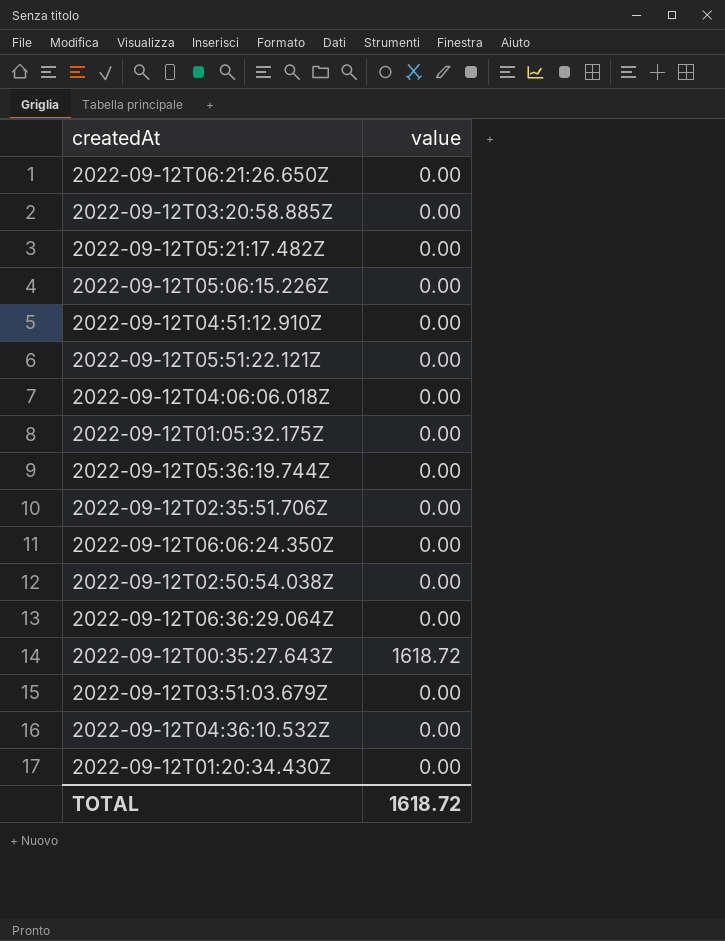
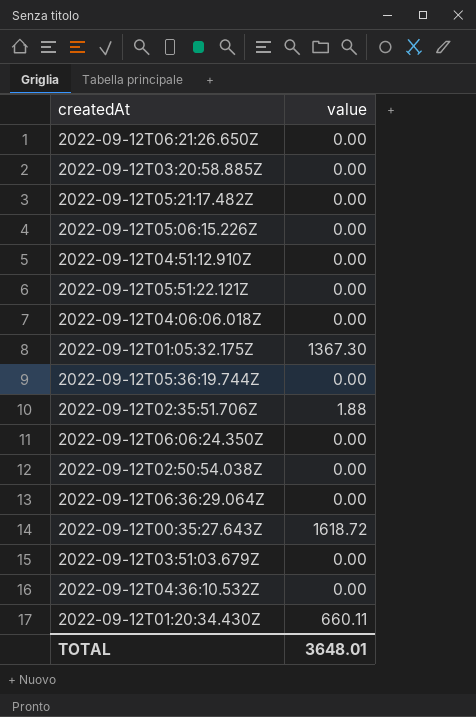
2022-09-12T01:05:32.175Z | value: 0.00 -> 1367.30
2022-09-12T02:35:51.706Z | value: 0.00 -> 1.88
2022-09-12T01:20:34.430Z | value: 0.00 -> 660.11
TOTAL | value: 1618.72 -> 3648.01

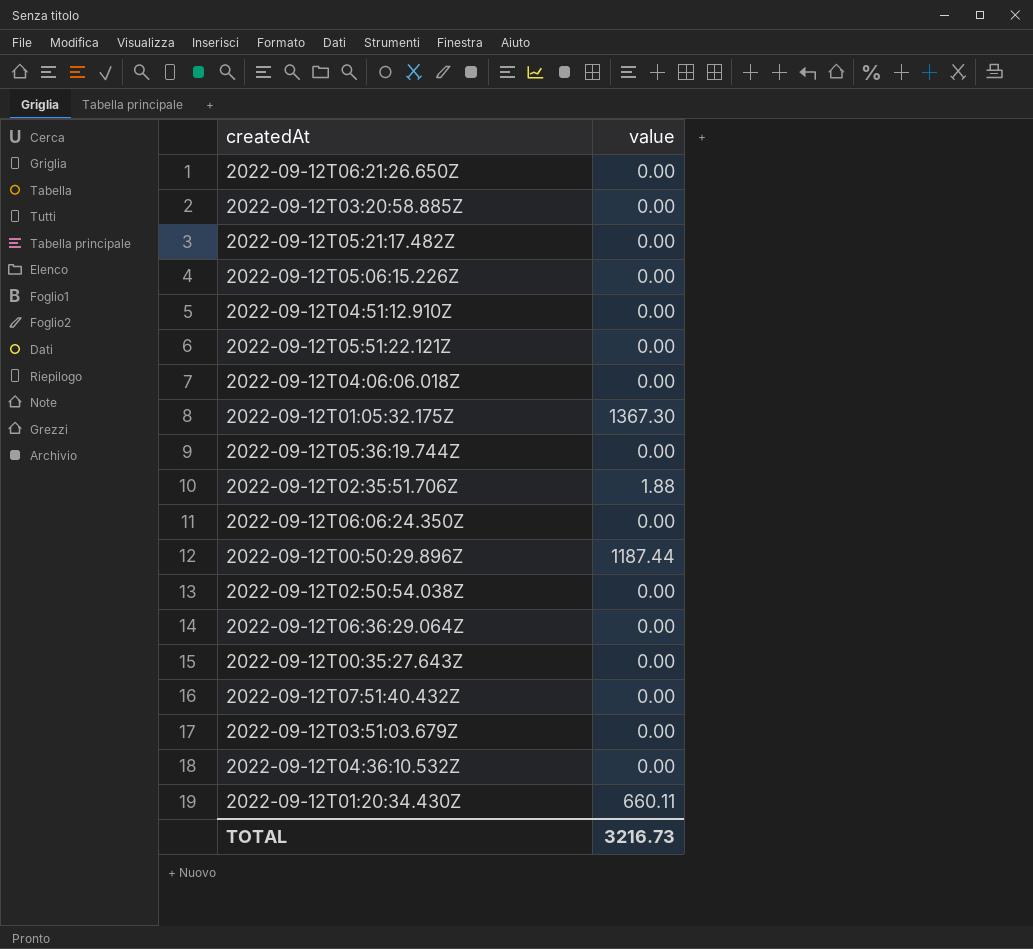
row 2022-09-12T00:50:29.896Z: none -> 1187.44
2022-09-12T00:35:27.643Z | value: 1618.72 -> 0.00
row 2022-09-12T07:51:40.432Z: none -> 0.00
TOTAL | value: 3648.01 -> 3216.73

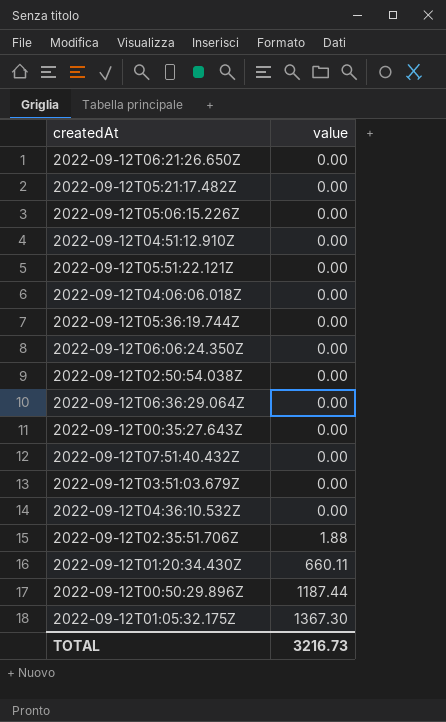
row order: none -> value ascending
row 2022-09-12T03:20:58.885Z: 0.00 -> none

